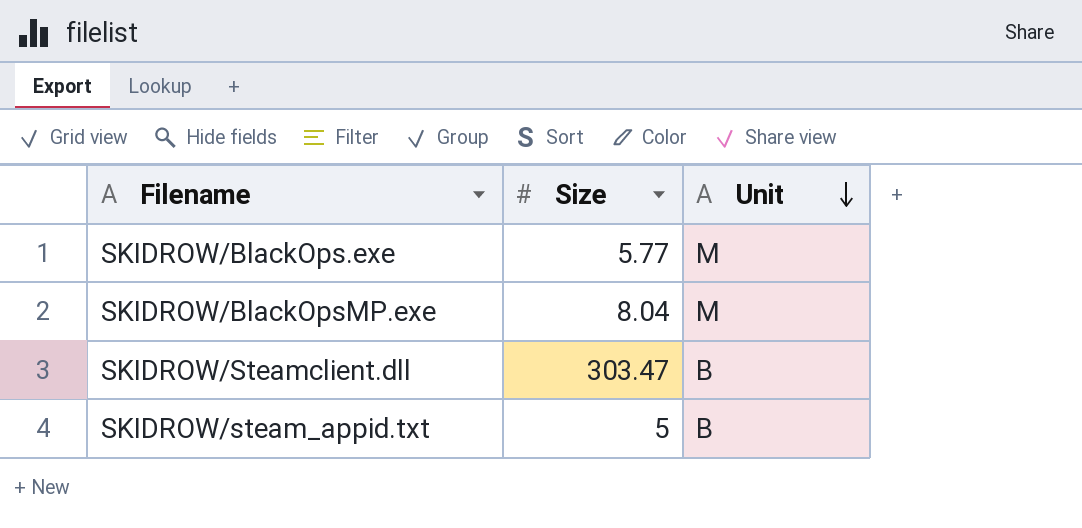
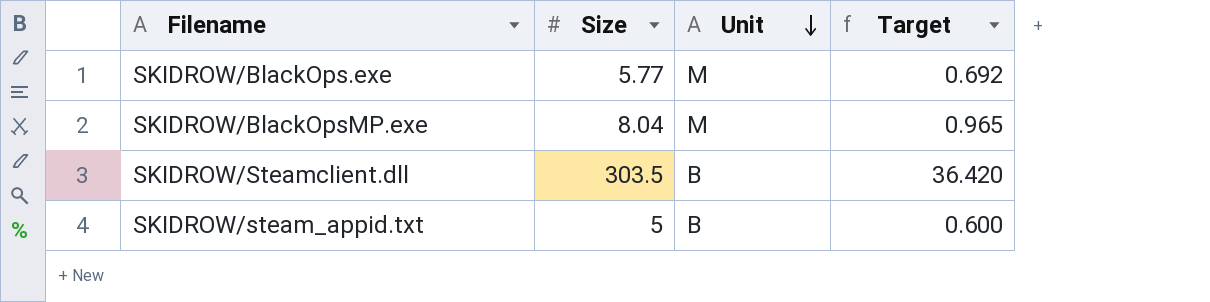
column Target | formula: none -> [Size] * 0.12
SKIDROW/Steamclient.dll | Size: 303.47 -> 303.5

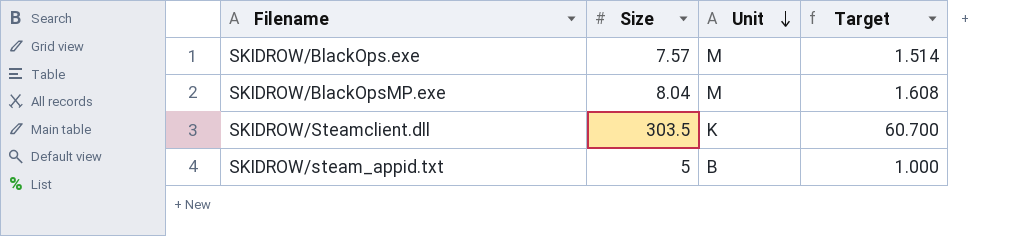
column Target | formula: [Size] * 0.12 -> [Size] * 0.2
SKIDROW/BlackOps.exe | Size: 5.77 -> 7.57
SKIDROW/Steamclient.dll | Unit: B -> K

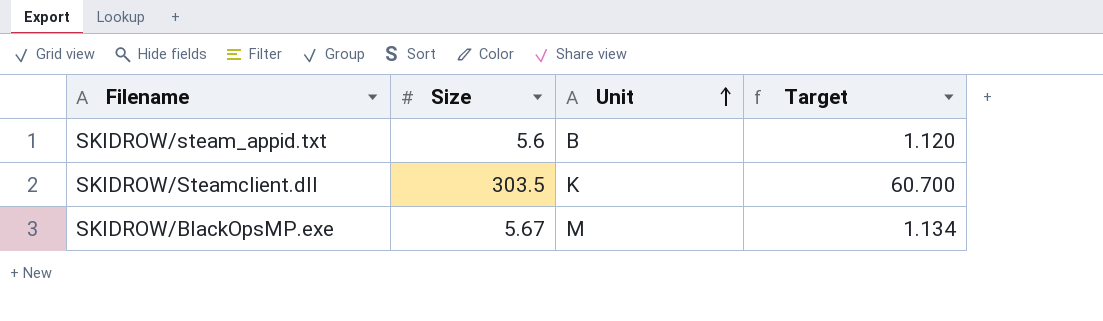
row order: Unit descending -> Unit ascending
row SKIDROW/BlackOps.exe: 7.57 | M | 1.514 -> none
SKIDROW/steam_appid.txt | Size: 5 -> 5.6
SKIDROW/steam_appid.txt | Target: 1.000 -> 1.120
SKIDROW/BlackOpsMP.exe | Size: 8.04 -> 5.67
SKIDROW/BlackOpsMP.exe | Target: 1.608 -> 1.134

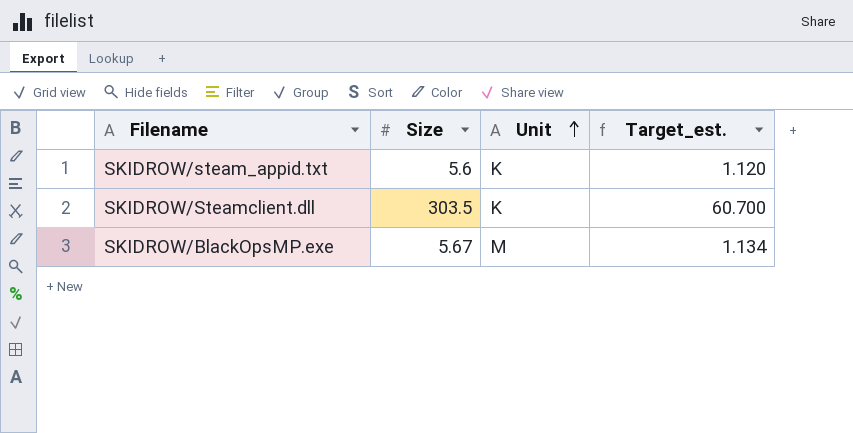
column name: Target -> Target_est.
SKIDROW/steam_appid.txt | Unit: B -> K

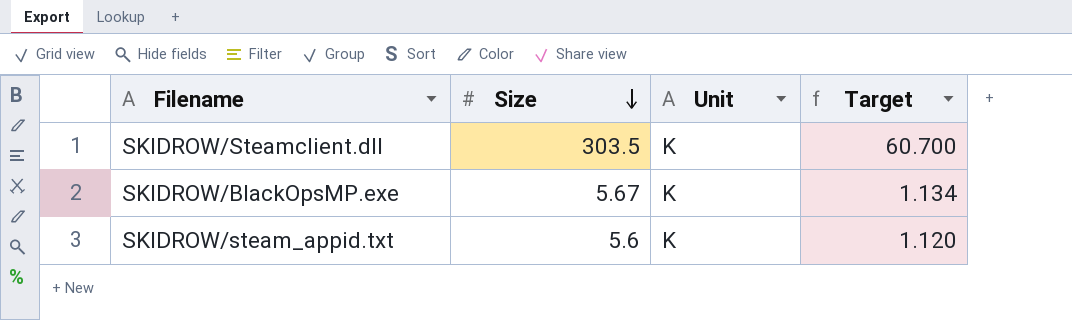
row order: Unit ascending -> Size descending
column name: Target_est. -> Target
SKIDROW/BlackOpsMP.exe | Unit: M -> K

